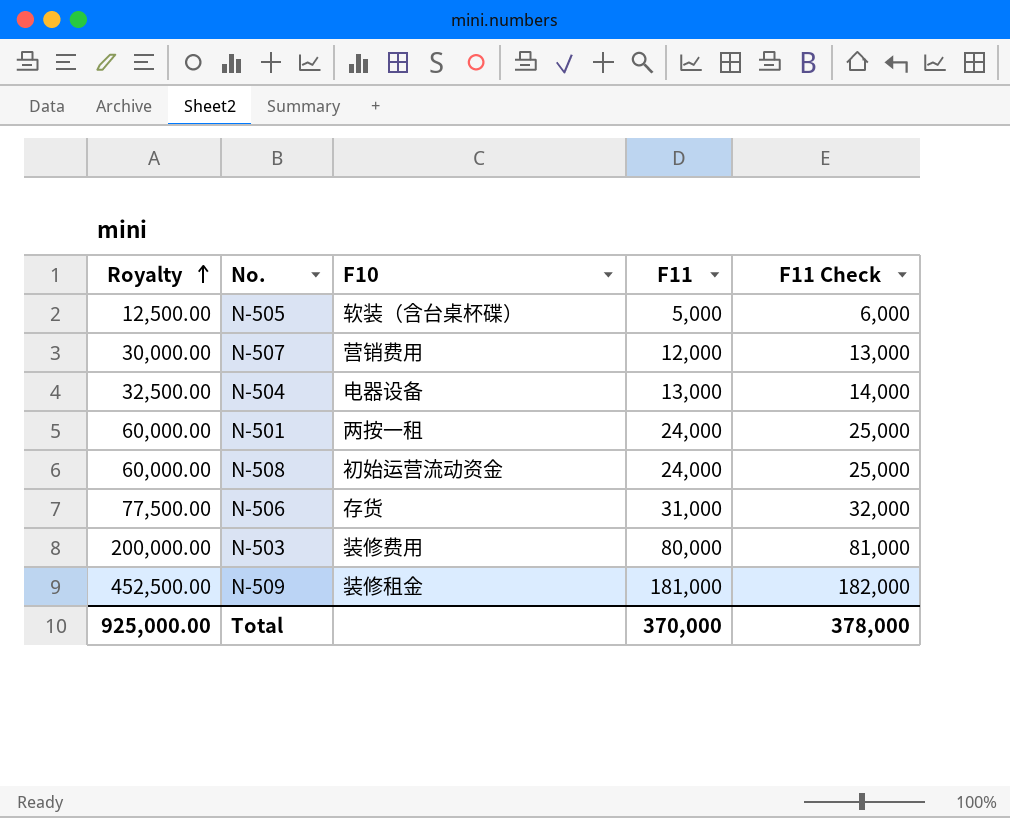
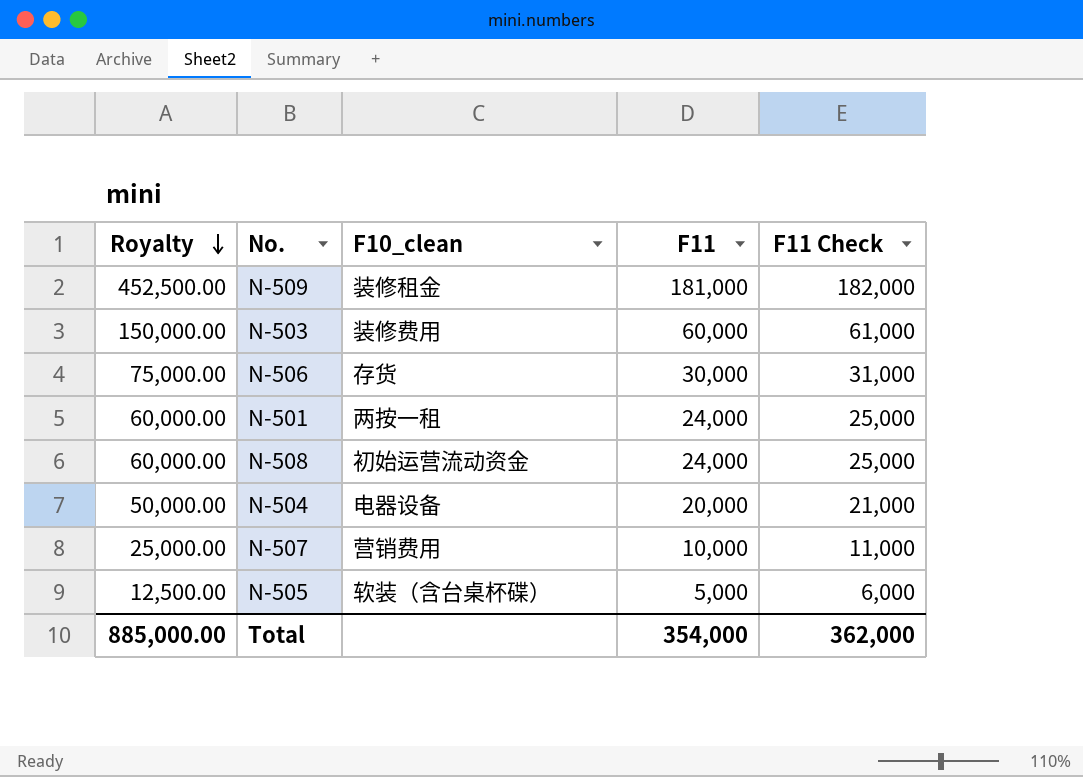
row order: Royalty ascending -> Royalty descending
column name: F10 -> F10_clean
N-503 | Royalty: 200,000.00 -> 150,000.00
N-503 | F11: 80,000 -> 60,000
N-503 | F11 Check: 81,000 -> 61,000
N-506 | Royalty: 77,500.00 -> 75,000.00
N-506 | F11: 31,000 -> 30,000
N-506 | F11 Check: 32,000 -> 31,000
N-504 | Royalty: 32,500.00 -> 50,000.00
N-504 | F11: 13,000 -> 20,000
N-504 | F11 Check: 14,000 -> 21,000
N-507 | Royalty: 30,000.00 -> 25,000.00
N-507 | F11: 12,000 -> 10,000
N-507 | F11 Check: 13,000 -> 11,000
Total | Royalty: 925,000.00 -> 885,000.00
Total | F11: 370,000 -> 354,000
Total | F11 Check: 378,000 -> 362,000

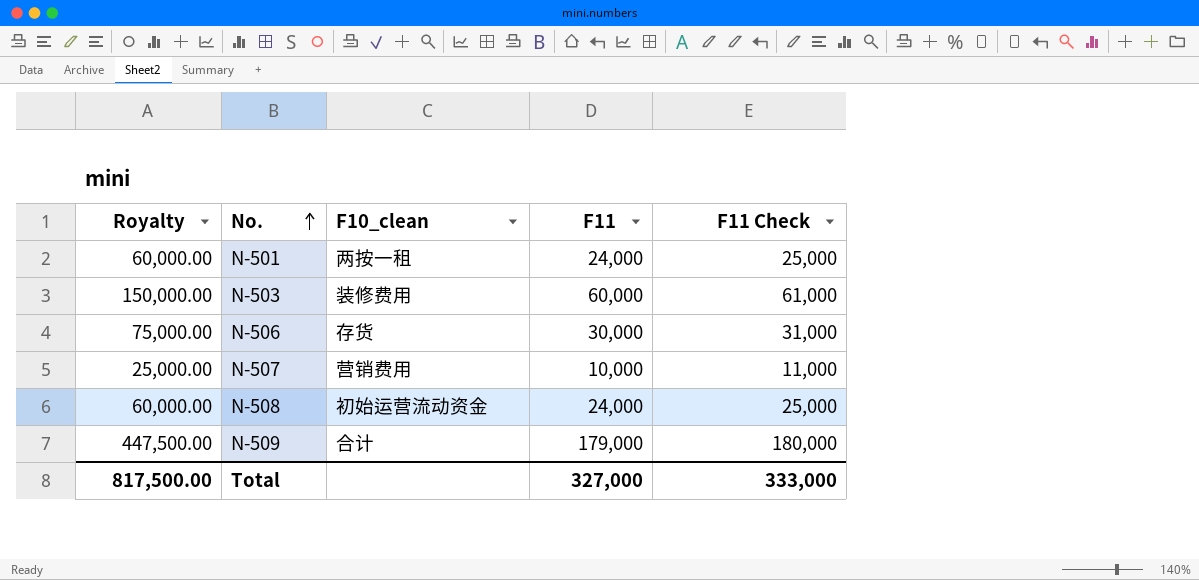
row order: Royalty descending -> No. ascending
row N-504: 50,000.00 | 电器设备 | 20,000 | 21,000 -> none
row N-505: 12,500.00 | 软装（含台桌杯碟） | 5,000 | 6,000 -> none
N-509 | Royalty: 452,500.00 -> 447,500.00
N-509 | F10_clean: 装修租金 -> 合计
N-509 | F11: 181,000 -> 179,000
N-509 | F11 Check: 182,000 -> 180,000
Total | Royalty: 885,000.00 -> 817,500.00
Total | F11: 354,000 -> 327,000
Total | F11 Check: 362,000 -> 333,000

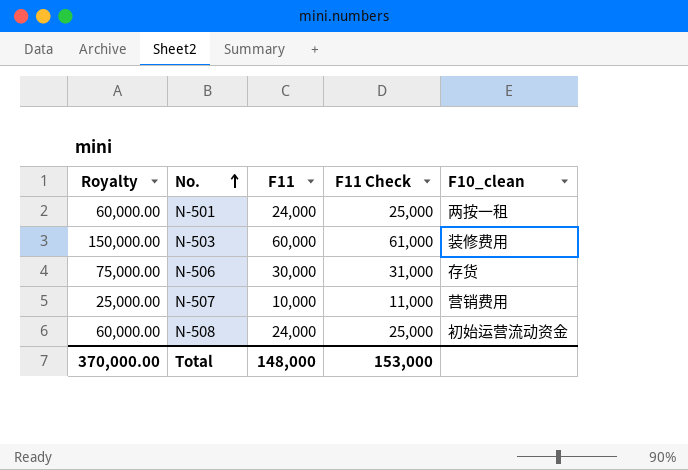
column F10_clean | position: 3 -> 5
row N-509: 447,500.00 | 合计 | 179,000 | 180,000 -> none
Total | Royalty: 817,500.00 -> 370,000.00
Total | F11: 327,000 -> 148,000
Total | F11 Check: 333,000 -> 153,000

